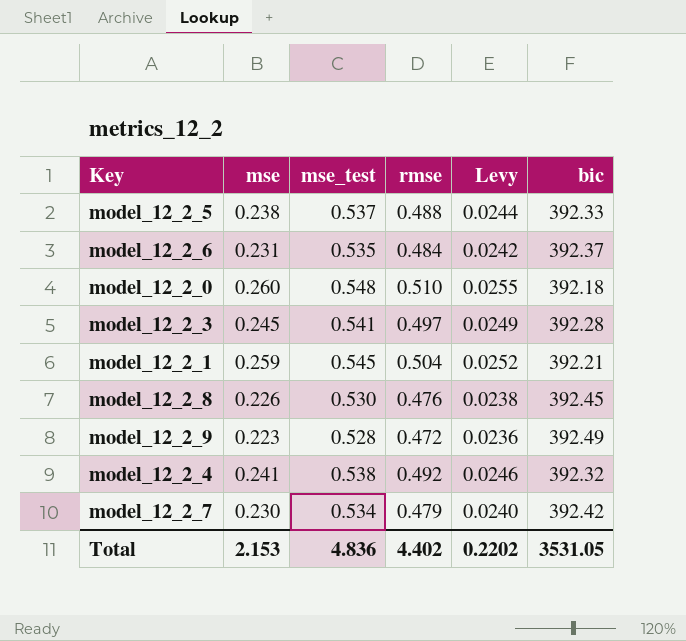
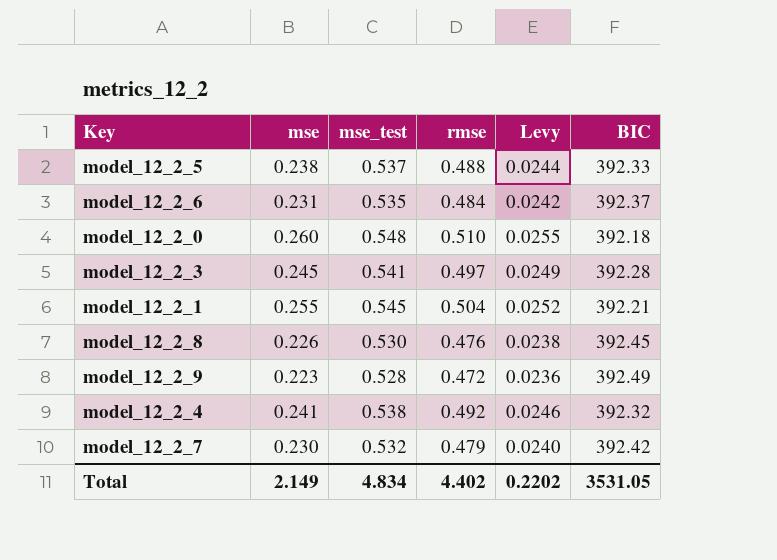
column name: bic -> BIC
model_12_2_1 | mse: 0.259 -> 0.255
model_12_2_7 | mse_test: 0.534 -> 0.532
Total | mse: 2.153 -> 2.149
Total | mse_test: 4.836 -> 4.834

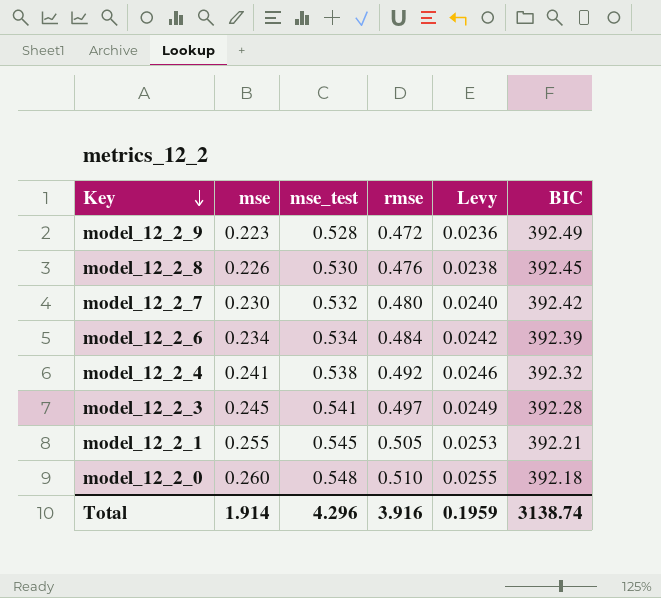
row order: none -> Key descending
row model_12_2_5: 0.238 | 0.537 | 0.488 | 0.0244 | 392.33 -> none
model_12_2_7 | rmse: 0.479 -> 0.480
model_12_2_6 | mse: 0.231 -> 0.234
model_12_2_6 | mse_test: 0.535 -> 0.534
model_12_2_6 | BIC: 392.37 -> 392.39
model_12_2_1 | rmse: 0.504 -> 0.505
model_12_2_1 | Levy: 0.0252 -> 0.0253
Total | mse: 2.149 -> 1.914
Total | mse_test: 4.834 -> 4.296
Total | rmse: 4.402 -> 3.916
Total | Levy: 0.2202 -> 0.1959
Total | BIC: 3531.05 -> 3138.74

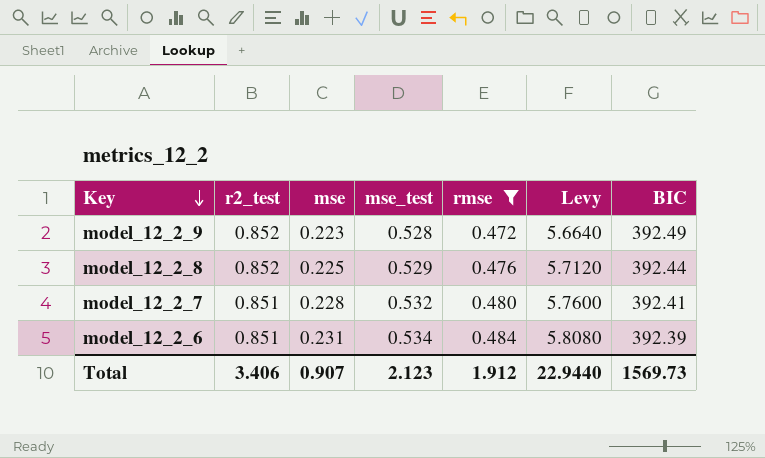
filter: none -> rmse <= 0.484
column r2_test | position: none -> 2
column Levy | formula: [rmse] * 0.05 -> [rmse] * 12
model_12_2_8 | mse: 0.226 -> 0.225
model_12_2_8 | mse_test: 0.530 -> 0.529
model_12_2_8 | BIC: 392.45 -> 392.44
model_12_2_7 | mse: 0.230 -> 0.228
model_12_2_7 | BIC: 392.42 -> 392.41
model_12_2_6 | mse: 0.234 -> 0.231
Total | mse: 1.914 -> 0.907
Total | mse_test: 4.296 -> 2.123
Total | rmse: 3.916 -> 1.912
Total | Levy: 0.1959 -> 22.9440
Total | BIC: 3138.74 -> 1569.73

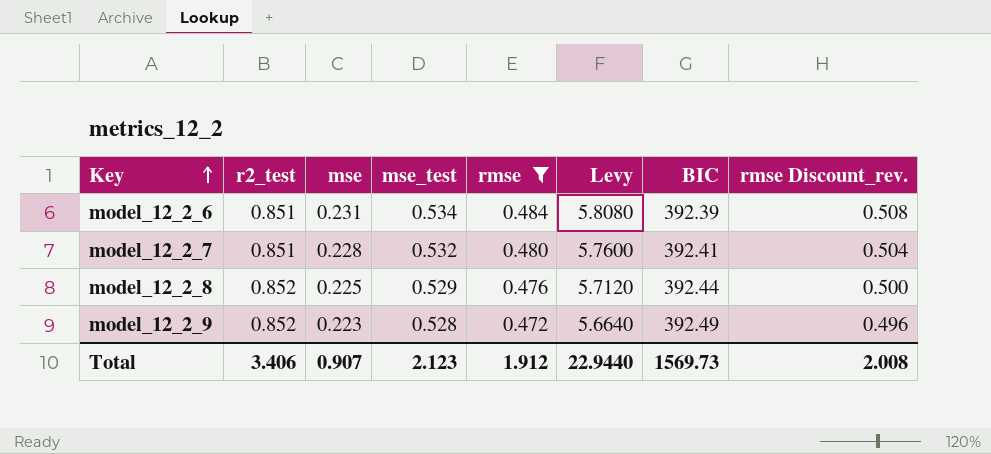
row order: Key descending -> Key ascending
column rmse Discount_rev. | formula: none -> [rmse] * 1.05

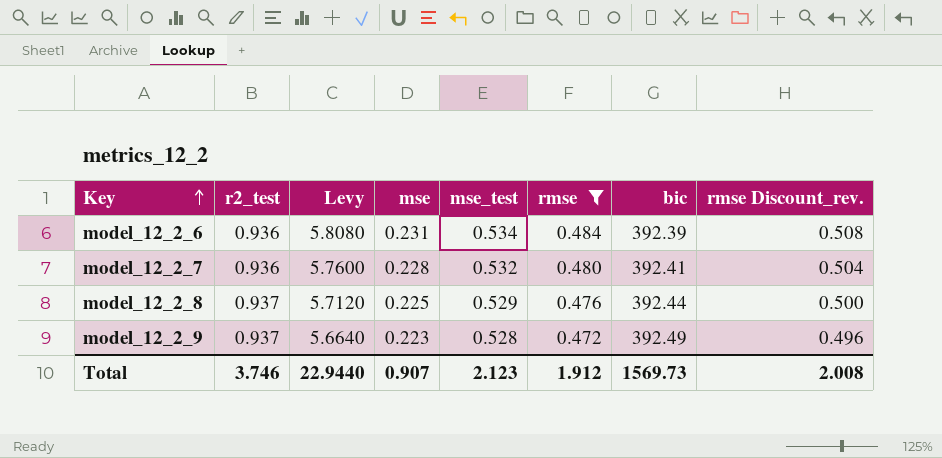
column Levy | position: 6 -> 3
column name: BIC -> bic
model_12_2_6 | r2_test: 0.851 -> 0.936
model_12_2_7 | r2_test: 0.851 -> 0.936
model_12_2_8 | r2_test: 0.852 -> 0.937
model_12_2_9 | r2_test: 0.852 -> 0.937
Total | r2_test: 3.406 -> 3.746

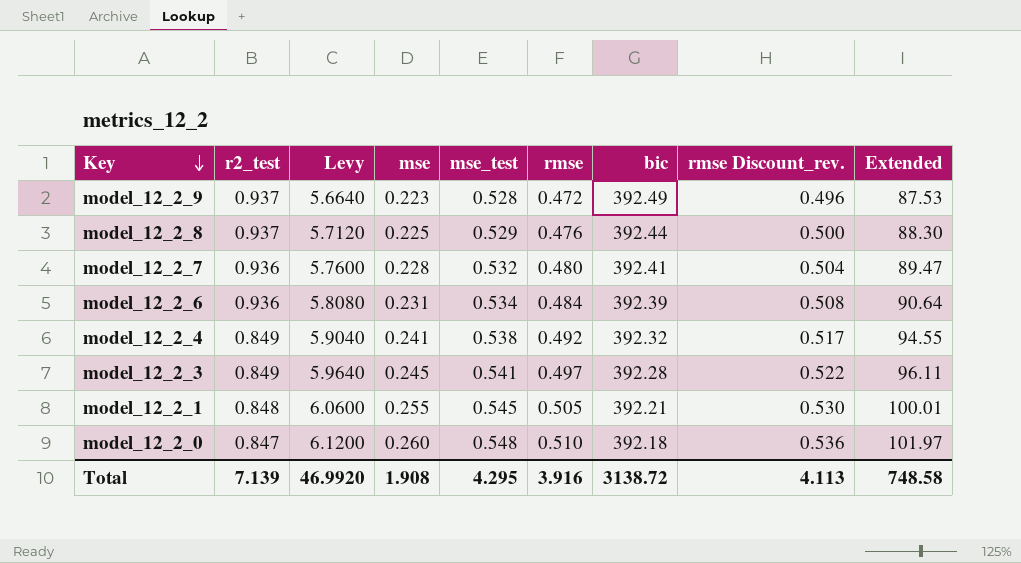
filter: rmse <= 0.484 -> none
row order: Key ascending -> Key descending
column Extended | formula: none -> [mse] * [bic]
Total | r2_test: 3.746 -> 7.139
Total | Levy: 22.9440 -> 46.9920
Total | mse: 0.907 -> 1.908
Total | mse_test: 2.123 -> 4.295
Total | rmse: 1.912 -> 3.916
Total | bic: 1569.73 -> 3138.72
Total | rmse Discount_rev.: 2.008 -> 4.113

